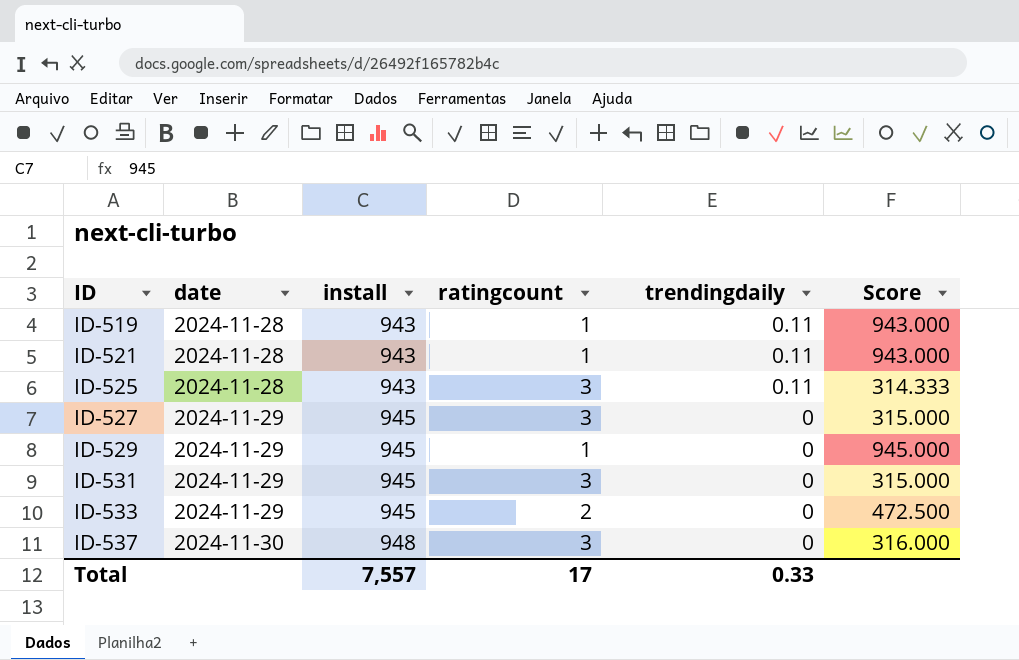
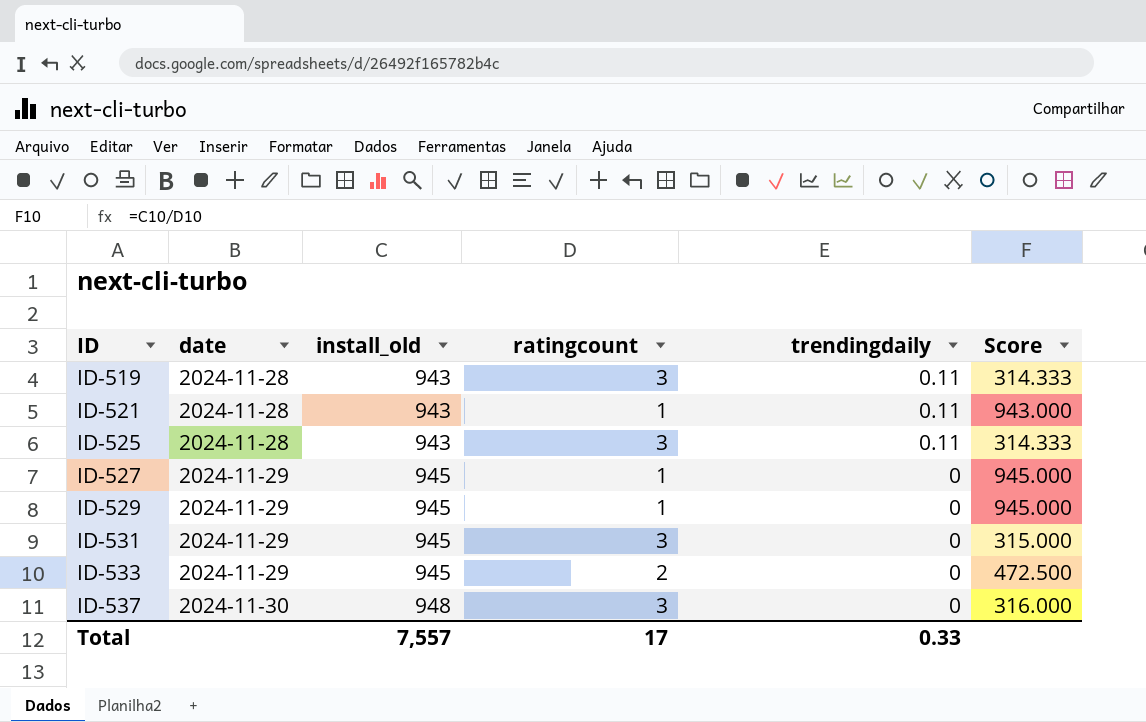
column name: install -> install_old
ID-519 | ratingcount: 1 -> 3
ID-519 | Score: 943.000 -> 314.333
ID-527 | ratingcount: 3 -> 1
ID-527 | Score: 315.000 -> 945.000

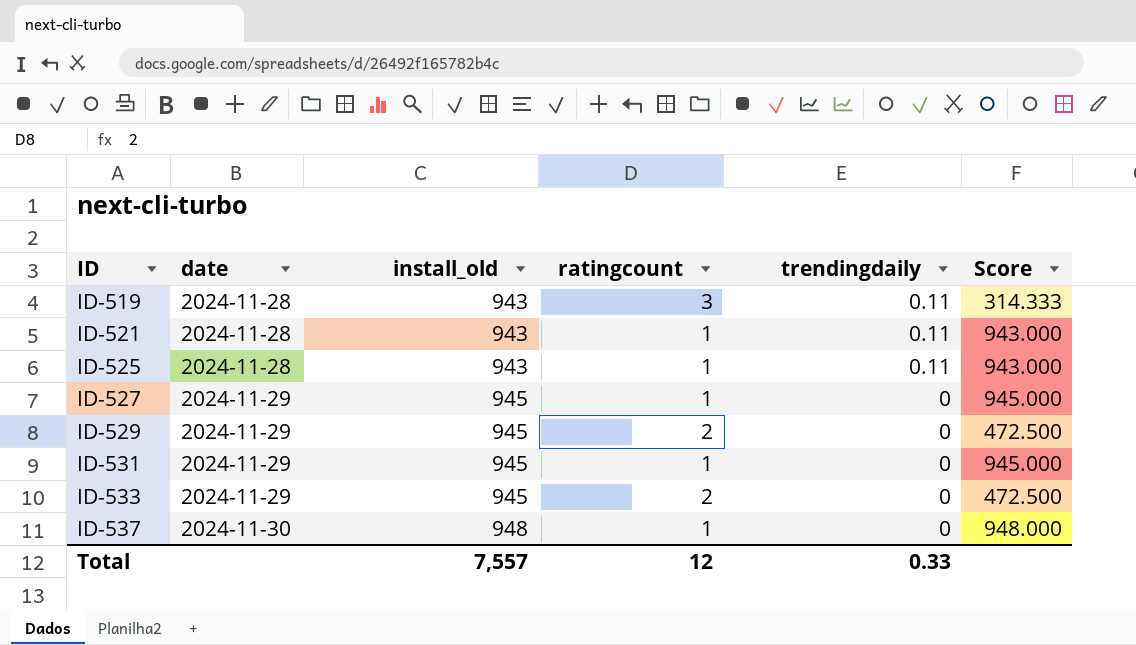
ID-525 | ratingcount: 3 -> 1
ID-525 | Score: 314.333 -> 943.000
ID-529 | ratingcount: 1 -> 2
ID-529 | Score: 945.000 -> 472.500
ID-531 | ratingcount: 3 -> 1
ID-531 | Score: 315.000 -> 945.000
ID-537 | ratingcount: 3 -> 1
ID-537 | Score: 316.000 -> 948.000
Total | ratingcount: 17 -> 12

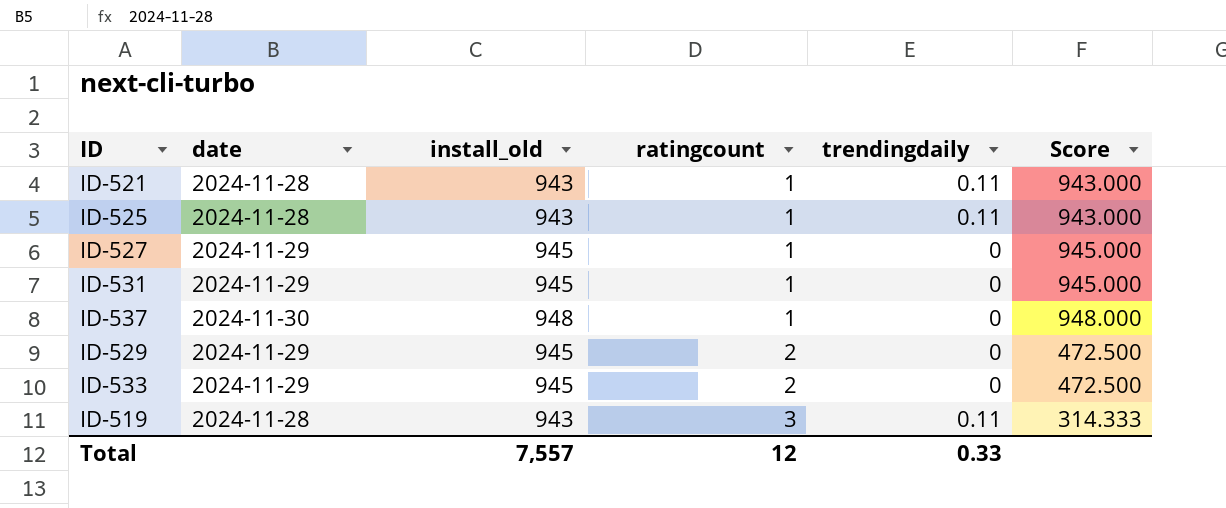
row order: ID ascending -> ratingcount ascending

